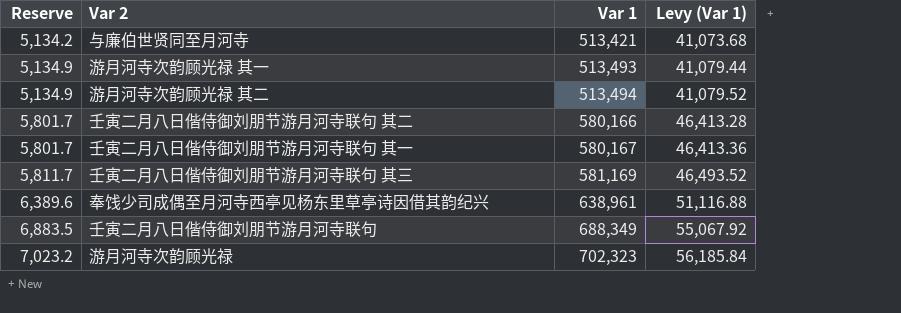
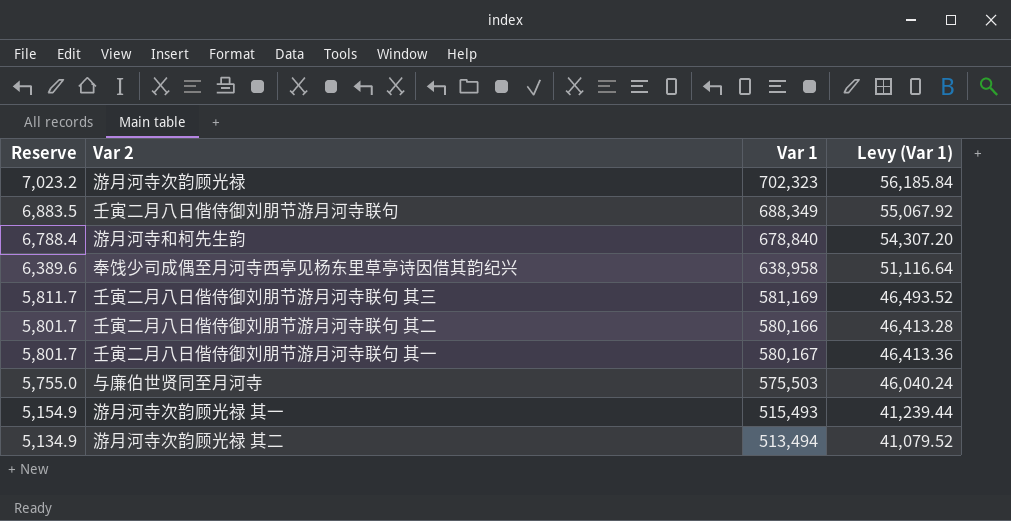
row order: Reserve ascending -> Reserve descending
row 游月河寺和柯先生韵: none -> 6,788.4 | 678,840 | 54,307.20
奉饯少司成偶至月河寺西亭见杨东里草亭诗因借其韵纪兴 | Var 1: 638,961 -> 638,958
奉饯少司成偶至月河寺西亭见杨东里草亭诗因借其韵纪兴 | Levy (Var 1): 51,116.88 -> 51,116.64
与廉伯世贤同至月河寺 | Reserve: 5,134.2 -> 5,755.0
与廉伯世贤同至月河寺 | Var 1: 513,421 -> 575,503
与廉伯世贤同至月河寺 | Levy (Var 1): 41,073.68 -> 46,040.24
游月河寺次韵顾光禄 其一 | Reserve: 5,134.9 -> 5,154.9
游月河寺次韵顾光禄 其一 | Var 1: 513,493 -> 515,493
游月河寺次韵顾光禄 其一 | Levy (Var 1): 41,079.44 -> 41,239.44

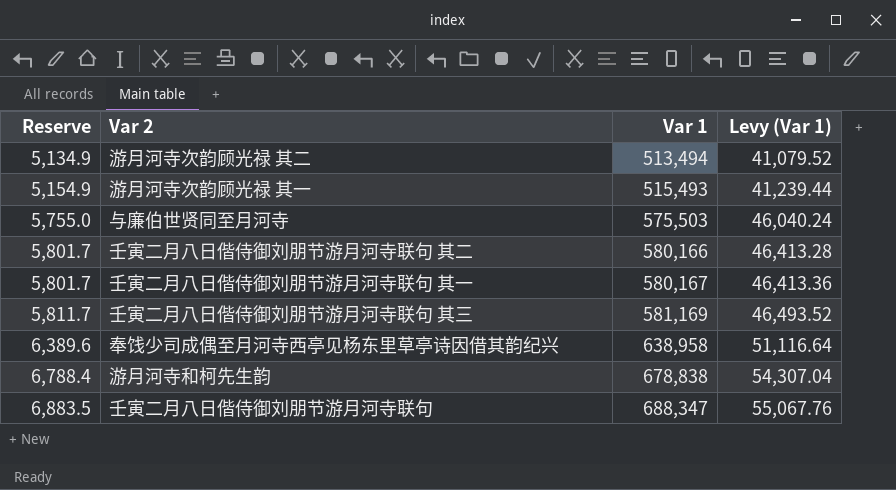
row order: Reserve descending -> Reserve ascending
row 游月河寺次韵顾光禄: 7,023.2 | 702,323 | 56,185.84 -> none
游月河寺和柯先生韵 | Var 1: 678,840 -> 678,838
游月河寺和柯先生韵 | Levy (Var 1): 54,307.20 -> 54,307.04
壬寅二月八日偕侍御刘朋节游月河寺联句 | Var 1: 688,349 -> 688,347
壬寅二月八日偕侍御刘朋节游月河寺联句 | Levy (Var 1): 55,067.92 -> 55,067.76

